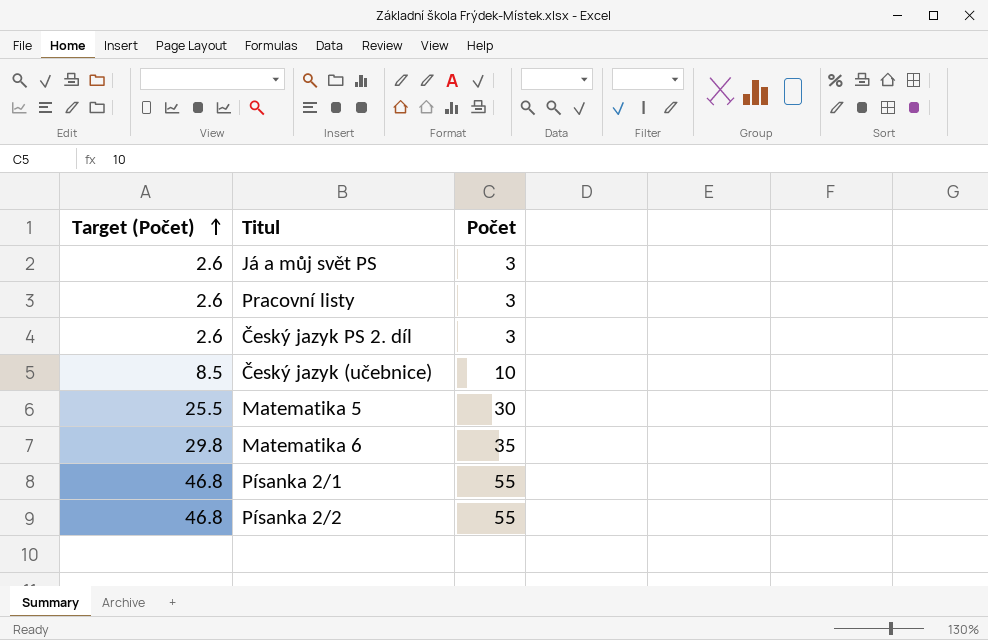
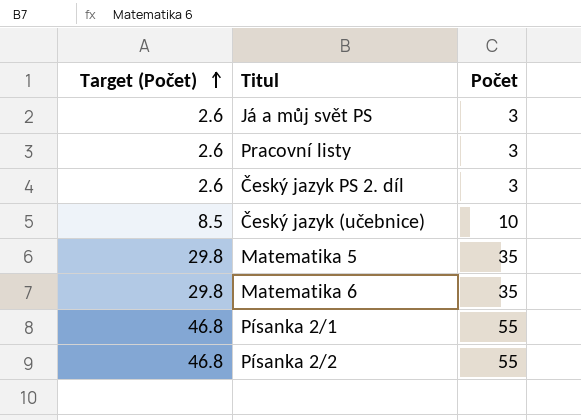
Matematika 5 | Target (Počet): 25.5 -> 29.8
Matematika 5 | Počet: 30 -> 35

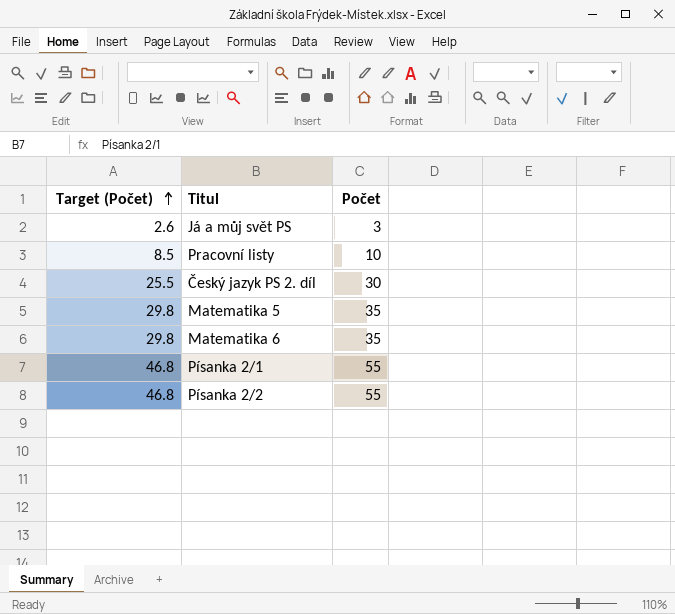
row Český jazyk (učebnice): 8.5 | 10 -> none
Pracovní listy | Target (Počet): 2.6 -> 8.5
Pracovní listy | Počet: 3 -> 10
Český jazyk PS 2. díl | Target (Počet): 2.6 -> 25.5
Český jazyk PS 2. díl | Počet: 3 -> 30

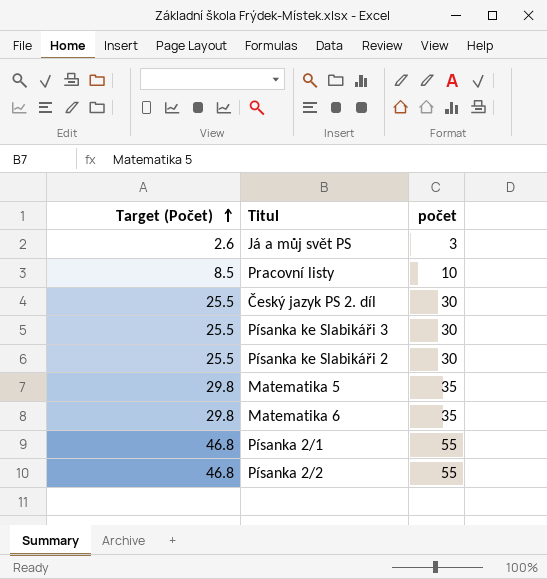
column name: Počet -> počet
row Písanka ke Slabikáři 3: none -> 25.5 | 30
row Písanka ke Slabikáři 2: none -> 25.5 | 30

